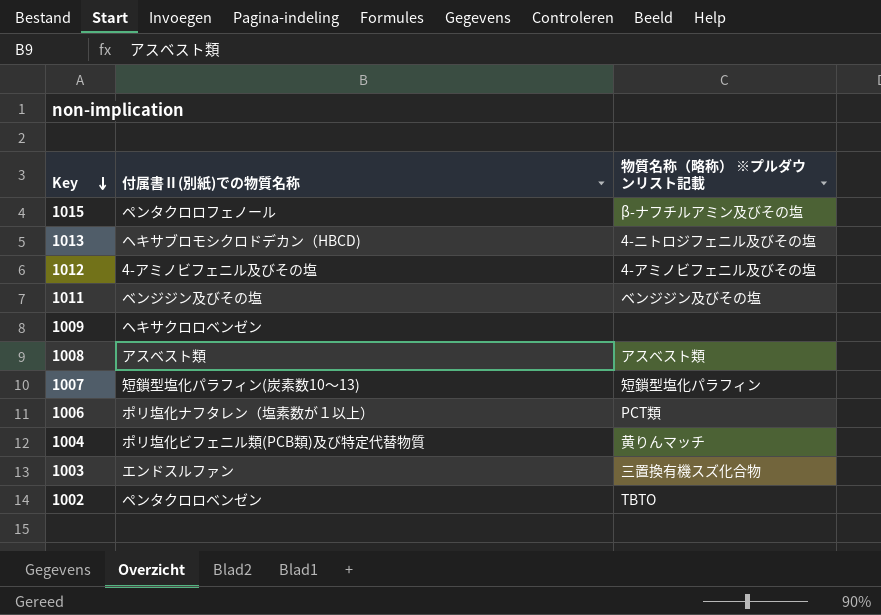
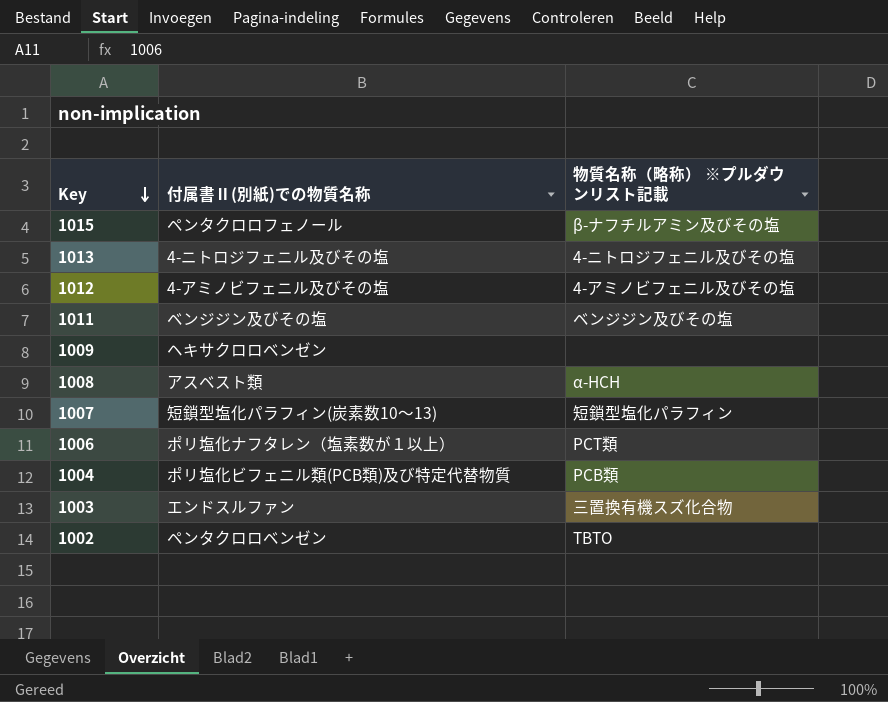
1013 | 付属書Ⅱ(別紙)での物質名称: ヘキサブロモシクロドデカン（HBCD) -> 4-ニトロジフェニル及びその塩
1008 | 物質名称（略称） ※プルダウンリスト記載: アスベスト類 -> α-HCH
1004 | 物質名称（略称） ※プルダウンリスト記載: 黄りんマッチ -> PCB類

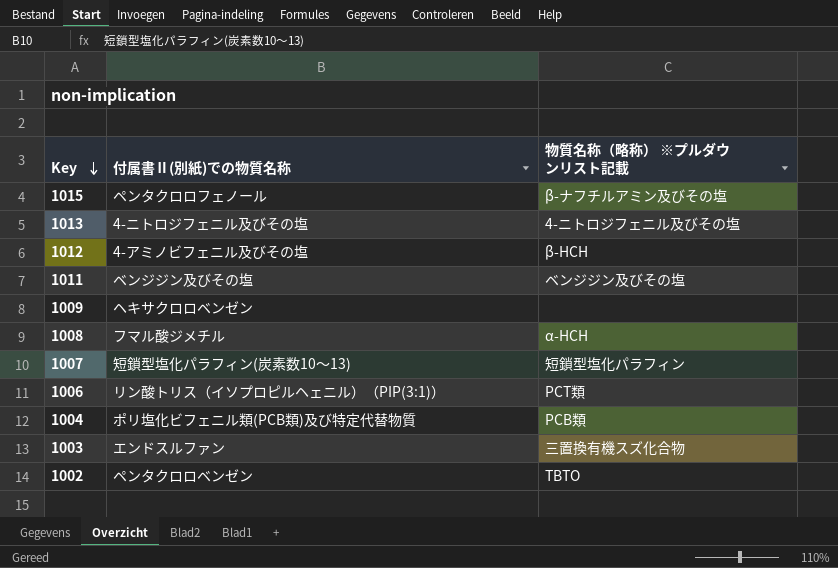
1012 | 物質名称（略称） ※プルダウンリスト記載: 4-アミノビフェニル及びその塩 -> β-HCH
1008 | 付属書Ⅱ(別紙)での物質名称: アスベスト類 -> フマル酸ジメチル
1006 | 付属書Ⅱ(別紙)での物質名称: ポリ塩化ナフタレン（塩素数が１以上） -> リン酸トリス（イソプロピルヘェニル）（PIP(3:1)）

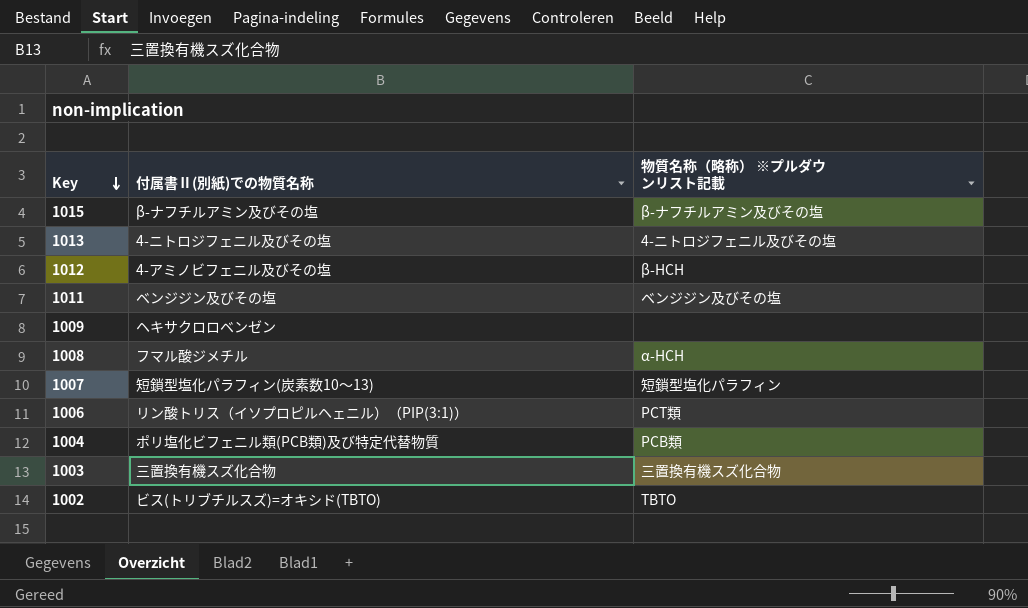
1015 | 付属書Ⅱ(別紙)での物質名称: ペンタクロロフェノール -> β-ナフチルアミン及びその塩
1003 | 付属書Ⅱ(別紙)での物質名称: エンドスルファン -> 三置換有機スズ化合物
1002 | 付属書Ⅱ(別紙)での物質名称: ペンタクロロベンゼン -> ビス(トリブチルスズ)=オキシド(TBTO)

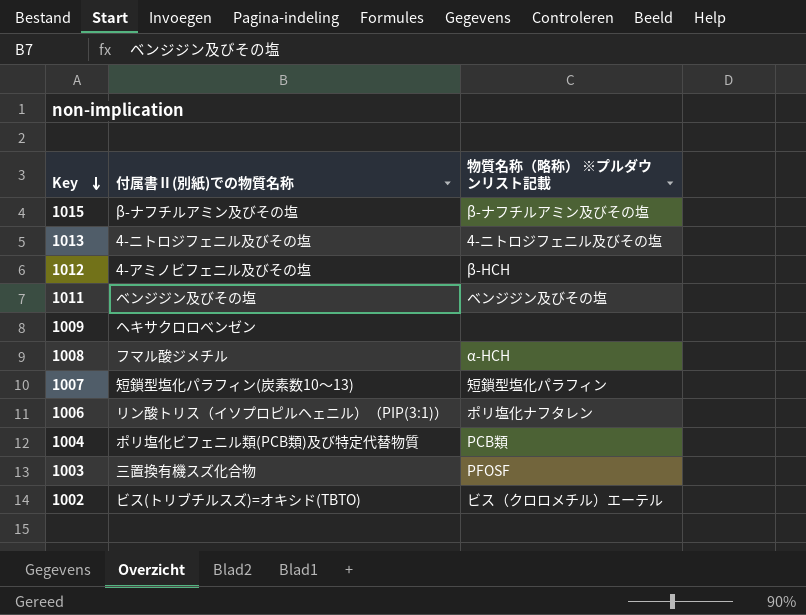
1006 | 物質名称（略称） ※プルダウンリスト記載: PCT類 -> ポリ塩化ナフタレン
1003 | 物質名称（略称） ※プルダウンリスト記載: 三置換有機スズ化合物 -> PFOSF
1002 | 物質名称（略称） ※プルダウンリスト記載: TBTO -> ビス（クロロメチル）エーテル

